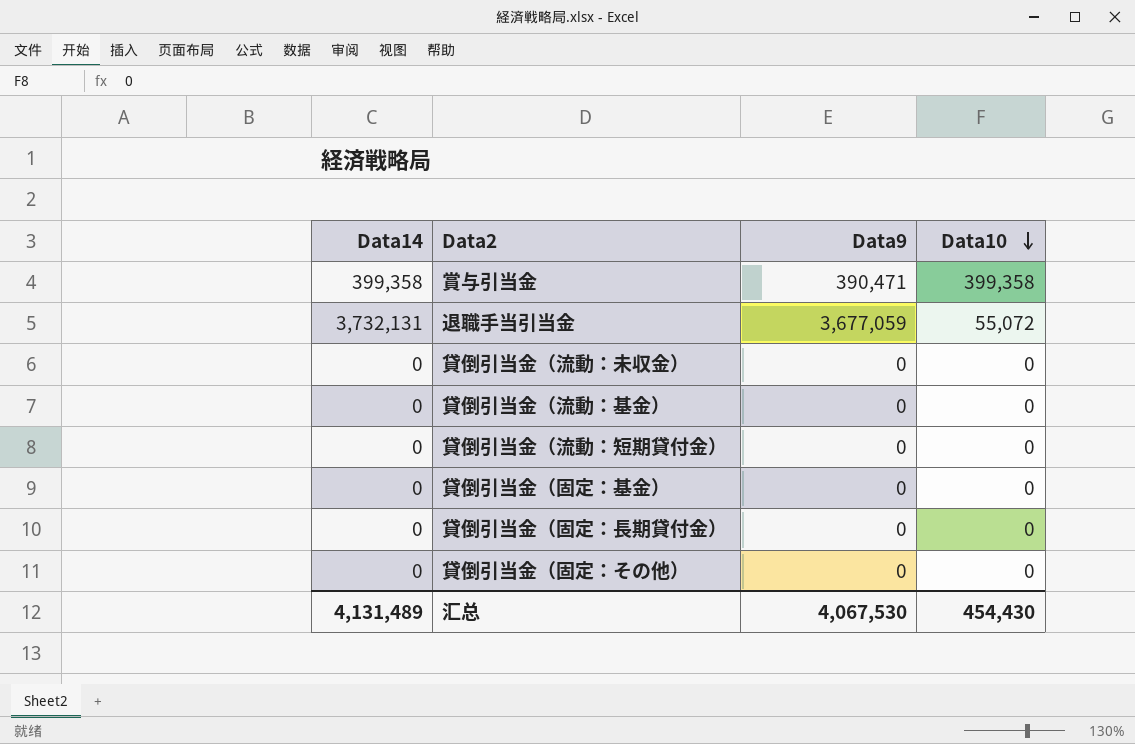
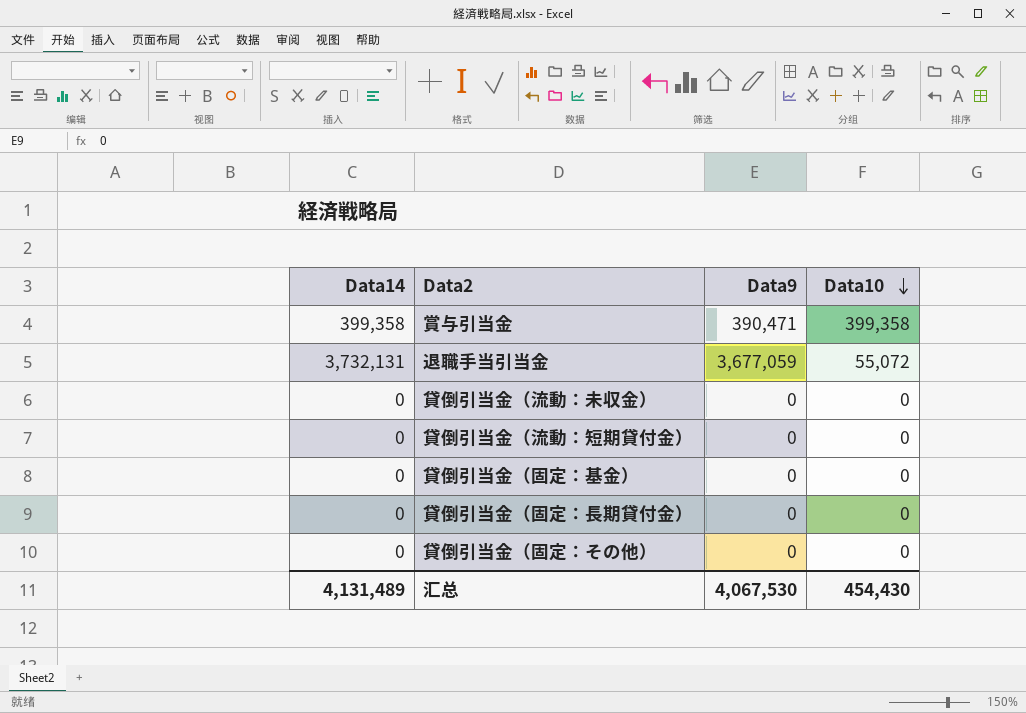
row 貸倒引当金（流動：基金）: 0 | 0 | 0 -> none

